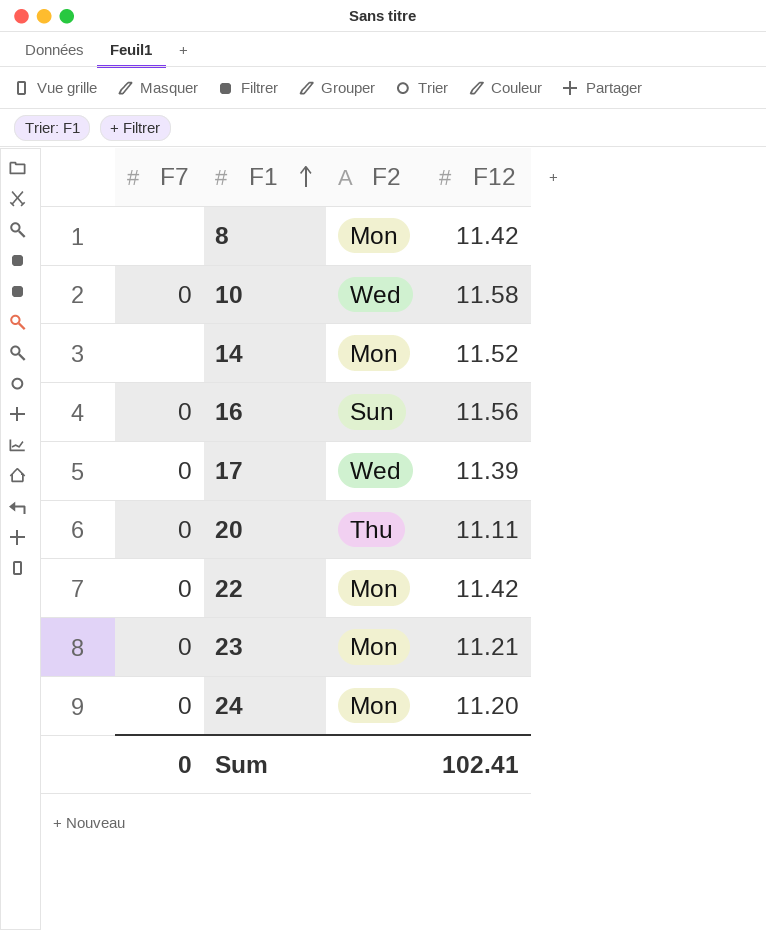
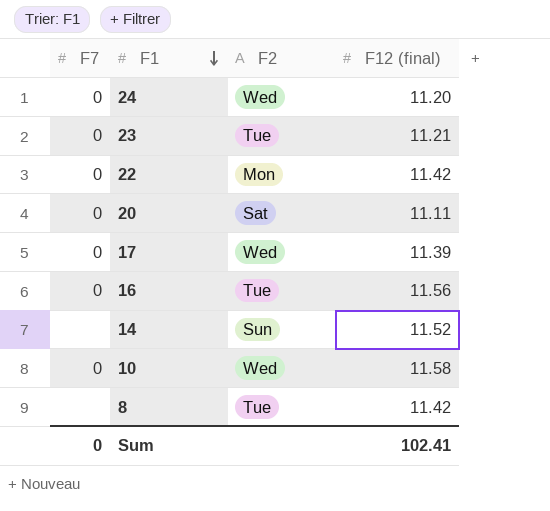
row order: F1 ascending -> F1 descending
column name: F12 -> F12 (final)
24 | F2: Mon -> Wed
23 | F2: Mon -> Tue
20 | F2: Thu -> Sat
16 | F2: Sun -> Tue
14 | F2: Mon -> Sun
8 | F2: Mon -> Tue

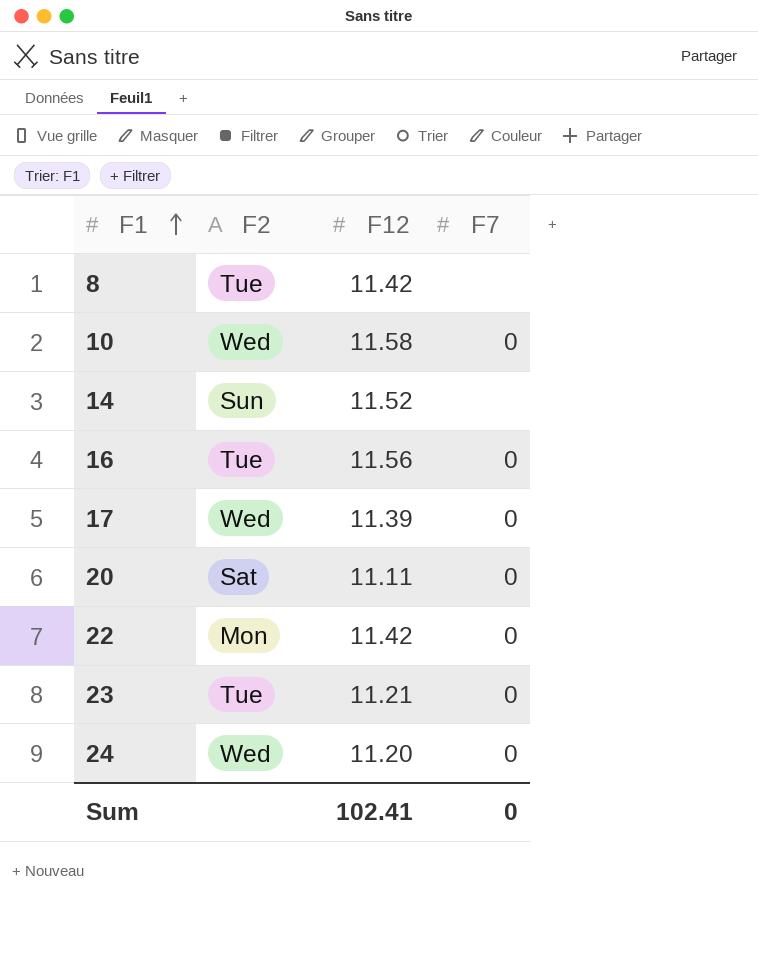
row order: F1 descending -> F1 ascending
column name: F12 (final) -> F12
column F7 | position: 1 -> 4

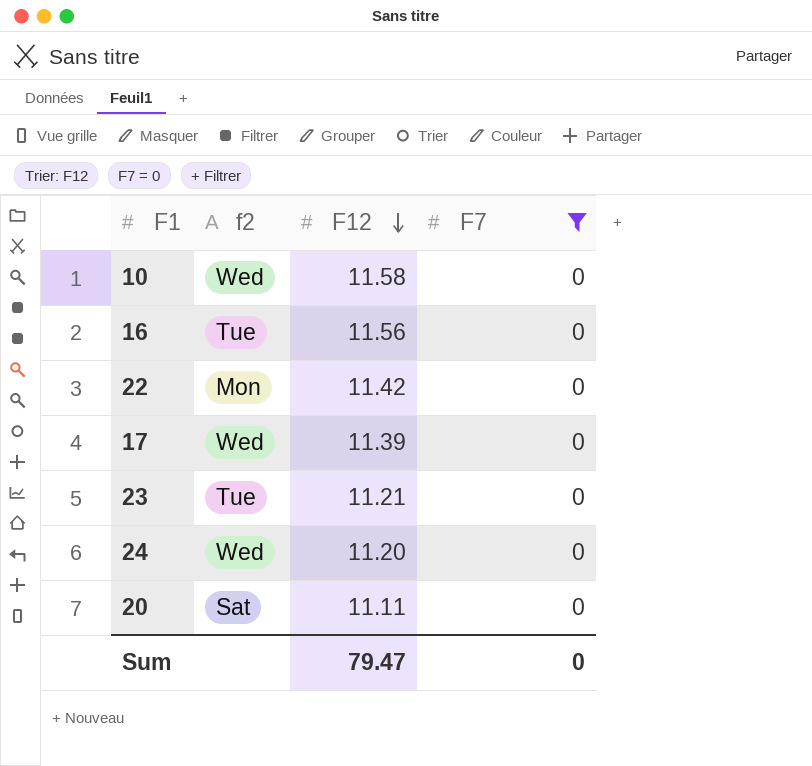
filter: none -> F7 = 0
row order: F1 ascending -> F12 descending
column name: F2 -> f2
Sum | F12: 102.41 -> 79.47

